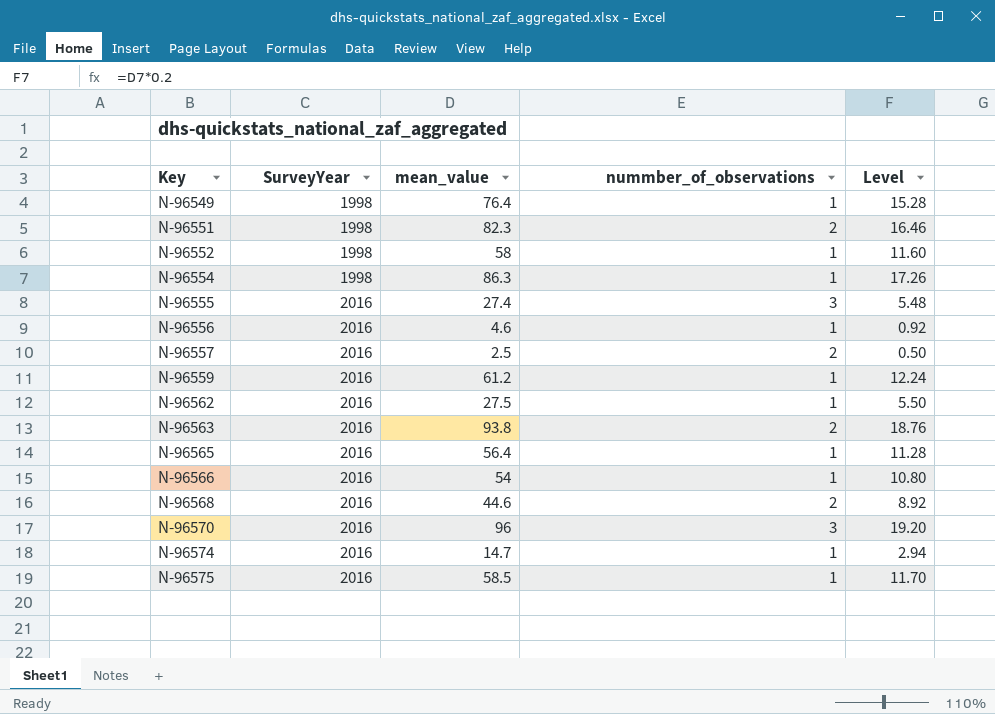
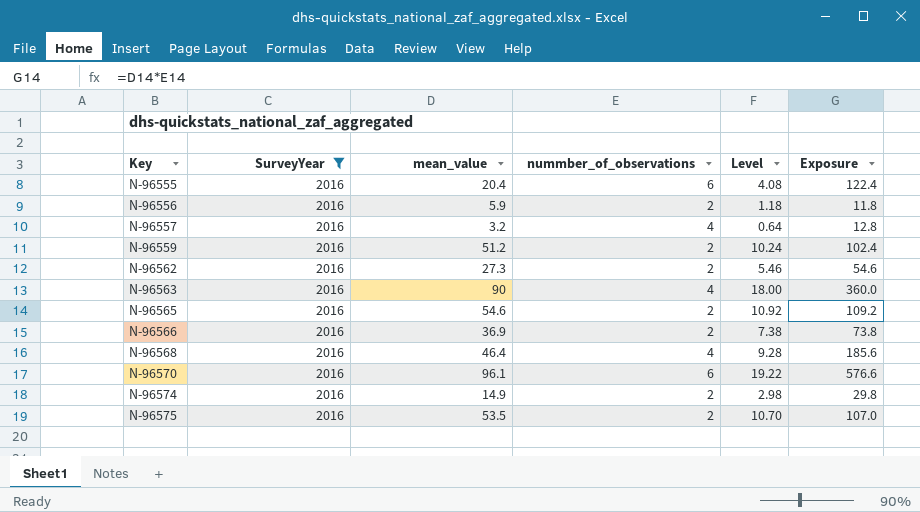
filter: none -> SurveyYear = 2016
column Exposure | formula: none -> [mean_value] * [nummber_of_observations]
N-96555 | mean_value: 27.4 -> 20.4
N-96555 | nummber_of_observations: 3 -> 6
N-96555 | Level: 5.48 -> 4.08
N-96556 | mean_value: 4.6 -> 5.9
N-96556 | nummber_of_observations: 1 -> 2
N-96556 | Level: 0.92 -> 1.18
N-96557 | mean_value: 2.5 -> 3.2
N-96557 | nummber_of_observations: 2 -> 4
N-96557 | Level: 0.50 -> 0.64
N-96559 | mean_value: 61.2 -> 51.2
N-96559 | nummber_of_observations: 1 -> 2
N-96559 | Level: 12.24 -> 10.24
N-96562 | mean_value: 27.5 -> 27.3
N-96562 | nummber_of_observations: 1 -> 2
N-96562 | Level: 5.50 -> 5.46
N-96563 | mean_value: 93.8 -> 90
N-96563 | nummber_of_observations: 2 -> 4
N-96563 | Level: 18.76 -> 18.00
N-96565 | mean_value: 56.4 -> 54.6
N-96565 | nummber_of_observations: 1 -> 2
N-96565 | Level: 11.28 -> 10.92
N-96566 | mean_value: 54 -> 36.9
N-96566 | nummber_of_observations: 1 -> 2
N-96566 | Level: 10.80 -> 7.38
N-96568 | mean_value: 44.6 -> 46.4
N-96568 | nummber_of_observations: 2 -> 4
N-96568 | Level: 8.92 -> 9.28
N-96570 | mean_value: 96 -> 96.1
N-96570 | nummber_of_observations: 3 -> 6
N-96570 | Level: 19.20 -> 19.22
N-96574 | mean_value: 14.7 -> 14.9
N-96574 | nummber_of_observations: 1 -> 2
N-96574 | Level: 2.94 -> 2.98
N-96575 | mean_value: 58.5 -> 53.5
N-96575 | nummber_of_observations: 1 -> 2
N-96575 | Level: 11.70 -> 10.70

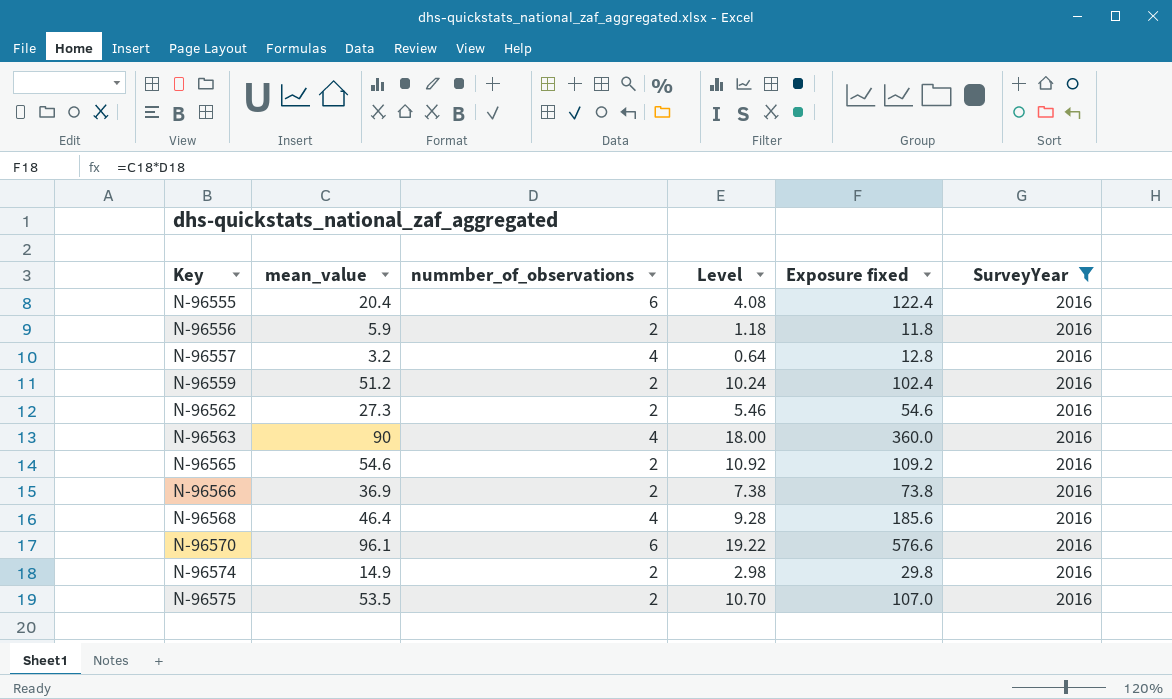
column name: Exposure -> Exposure fixed
column SurveyYear | position: 2 -> 6

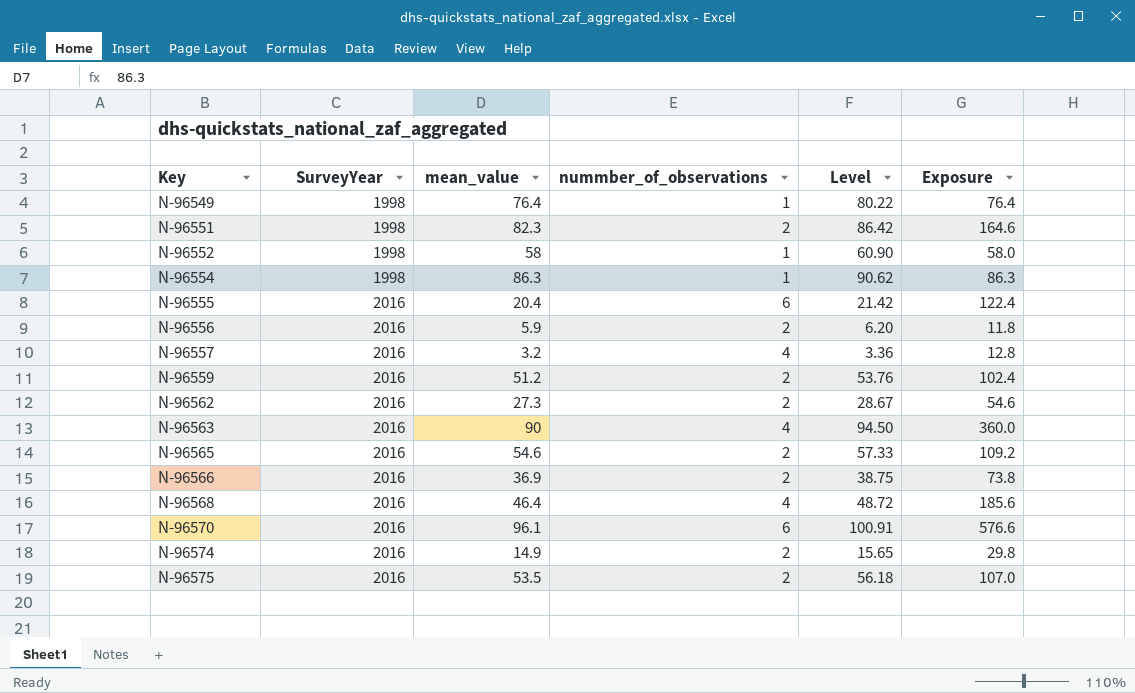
filter: SurveyYear = 2016 -> none
column SurveyYear | position: 6 -> 2
column Level | formula: [mean_value] * 0.2 -> [mean_value] * 1.05
column name: Exposure fixed -> Exposure

